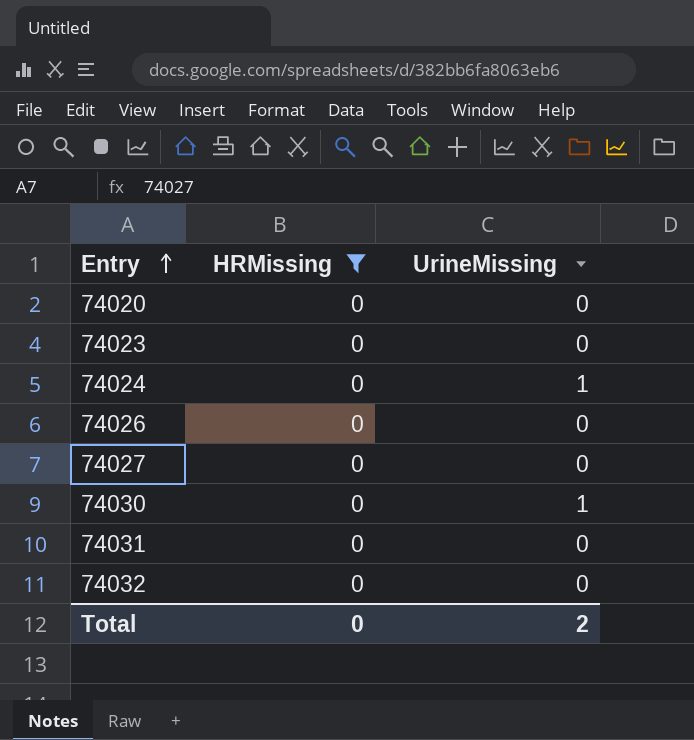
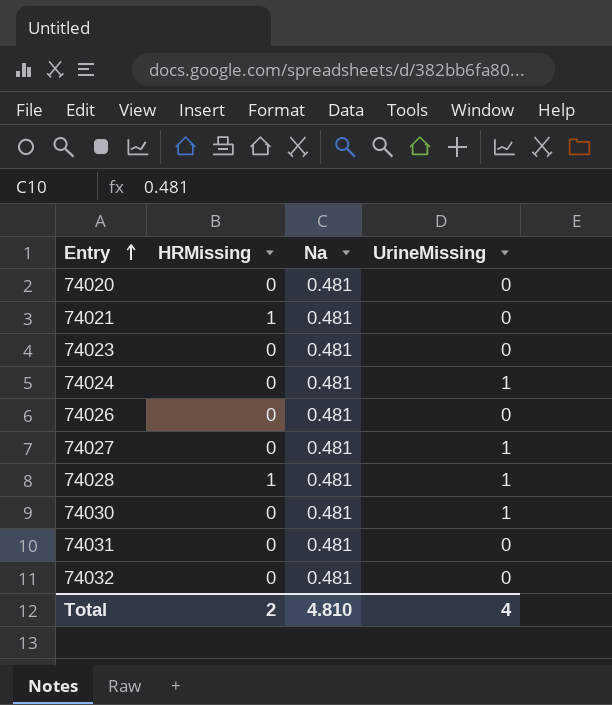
filter: HRMissing = 0 -> none
column Na | position: none -> 3
74027 | UrineMissing: 0 -> 1
Total | HRMissing: 0 -> 2
Total | UrineMissing: 2 -> 4

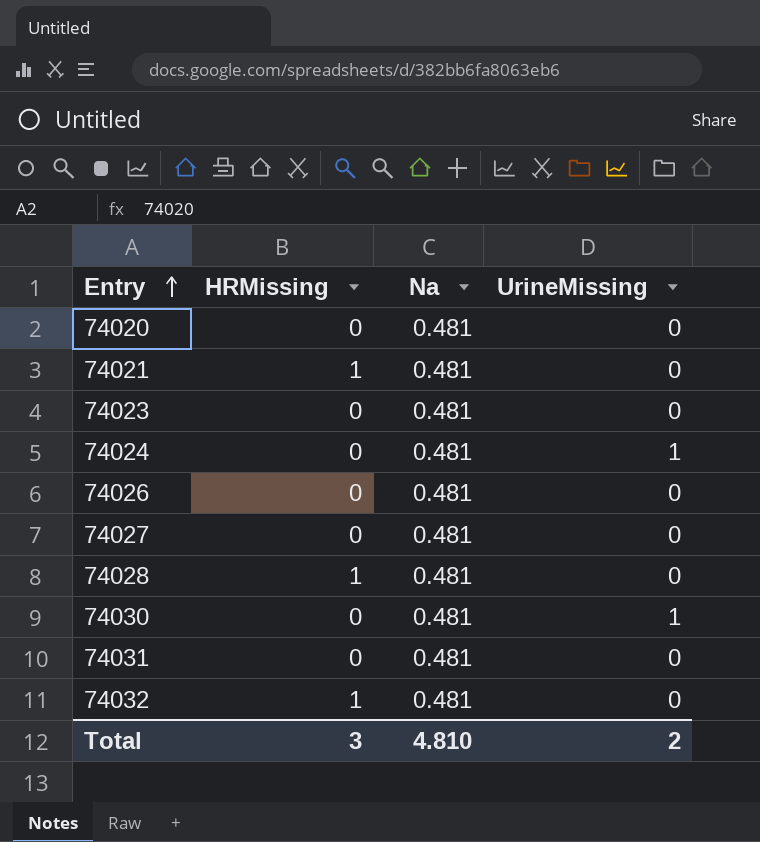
74027 | UrineMissing: 1 -> 0
74028 | UrineMissing: 1 -> 0
74032 | HRMissing: 0 -> 1
Total | HRMissing: 2 -> 3
Total | UrineMissing: 4 -> 2

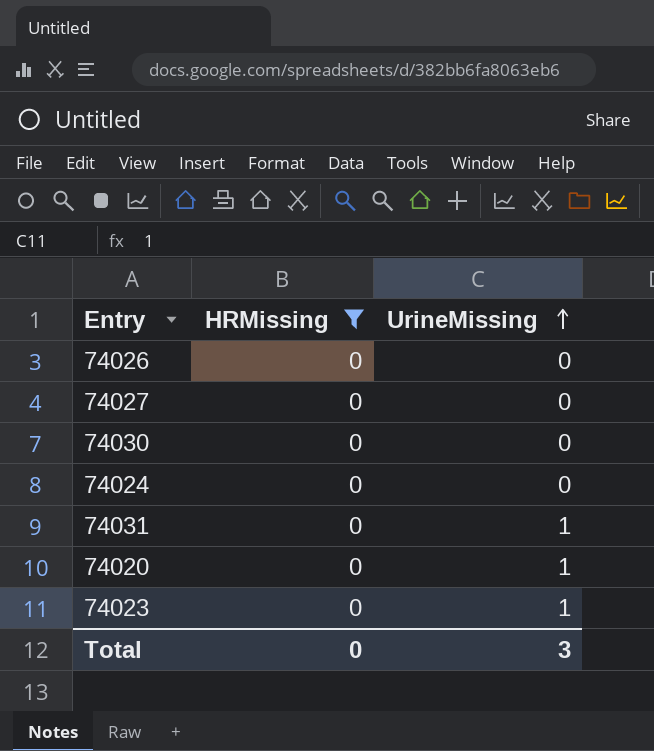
filter: none -> HRMissing = 0
row order: Entry ascending -> UrineMissing ascending
column Na | position: 3 -> none
74030 | UrineMissing: 1 -> 0
74024 | UrineMissing: 1 -> 0
74031 | UrineMissing: 0 -> 1
74020 | UrineMissing: 0 -> 1
74023 | UrineMissing: 0 -> 1
Total | HRMissing: 3 -> 0
Total | UrineMissing: 2 -> 3

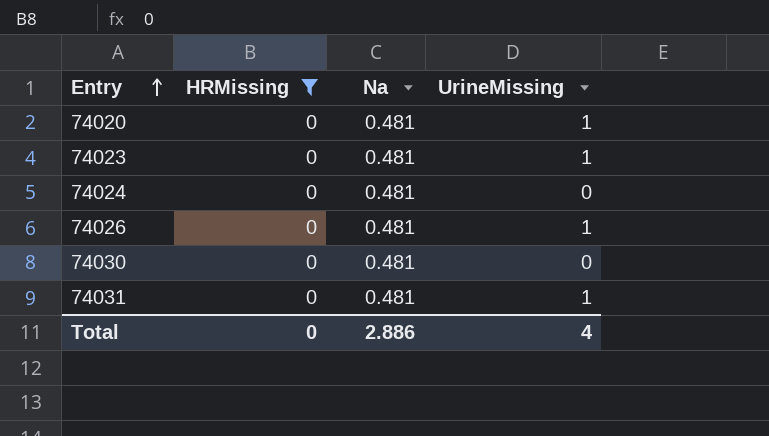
row order: UrineMissing ascending -> Entry ascending
column Na | position: none -> 3
row 74027: 0 | 0 -> none
74026 | UrineMissing: 0 -> 1
Total | UrineMissing: 3 -> 4

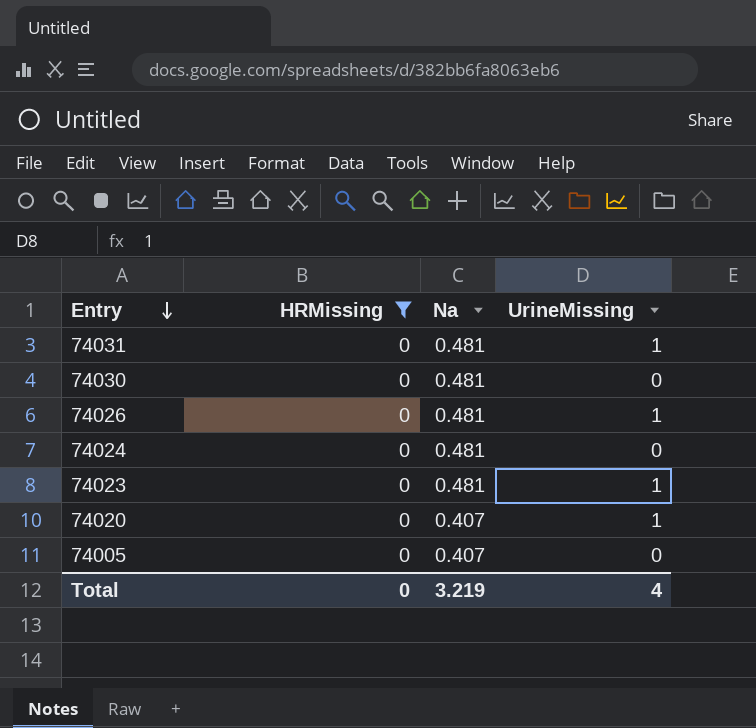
row order: Entry ascending -> Entry descending
74020 | Na: 0.481 -> 0.407
row 74005: none -> 0 | 0.407 | 0
Total | Na: 2.886 -> 3.219

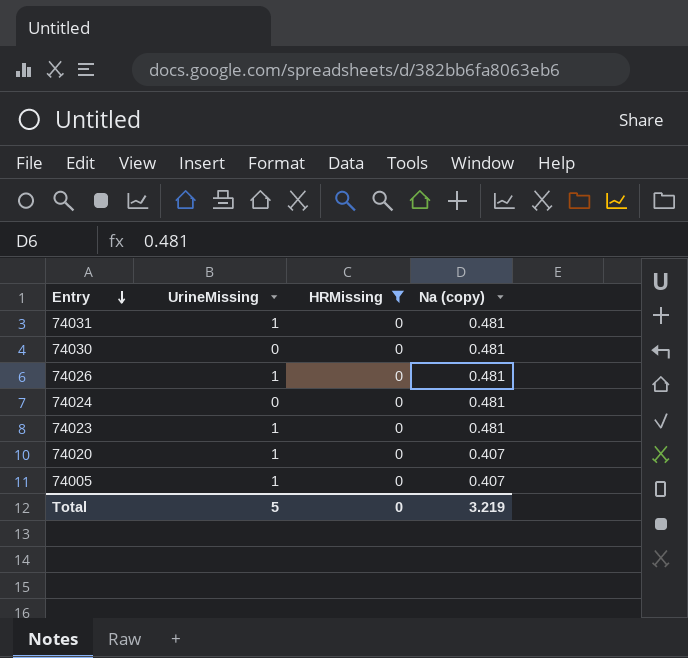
column UrineMissing | position: 4 -> 2
column name: Na -> Na (copy)
74005 | UrineMissing: 0 -> 1
Total | UrineMissing: 4 -> 5

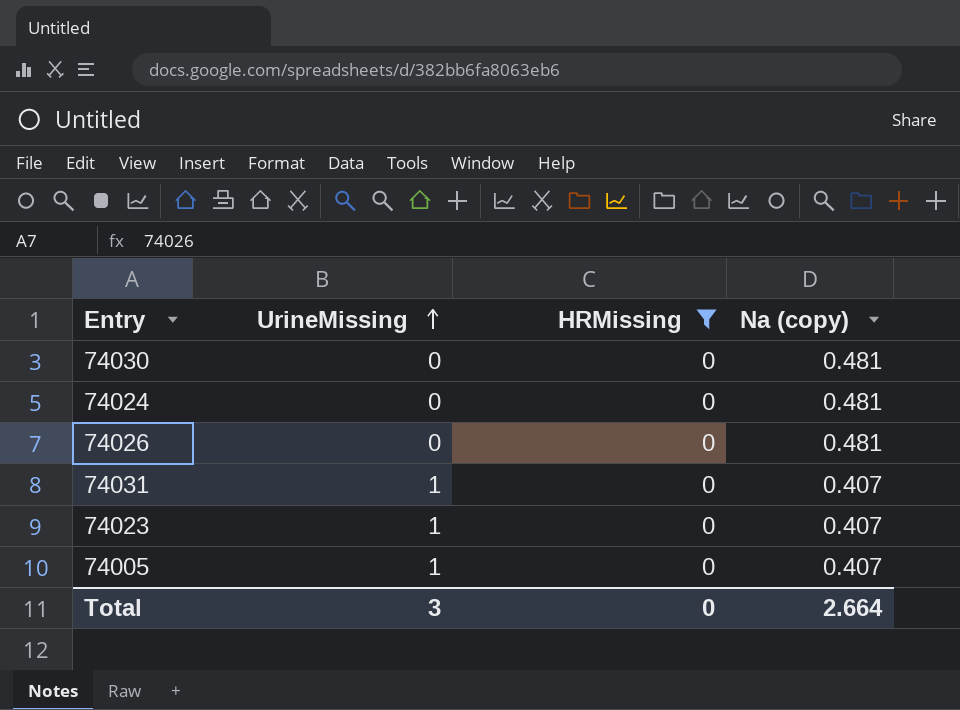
row order: Entry descending -> UrineMissing ascending
row 74020: 1 | 0 | 0.407 -> none
74026 | UrineMissing: 1 -> 0
74031 | Na (copy): 0.481 -> 0.407
74023 | Na (copy): 0.481 -> 0.407
Total | UrineMissing: 5 -> 3
Total | Na (copy): 3.219 -> 2.664

